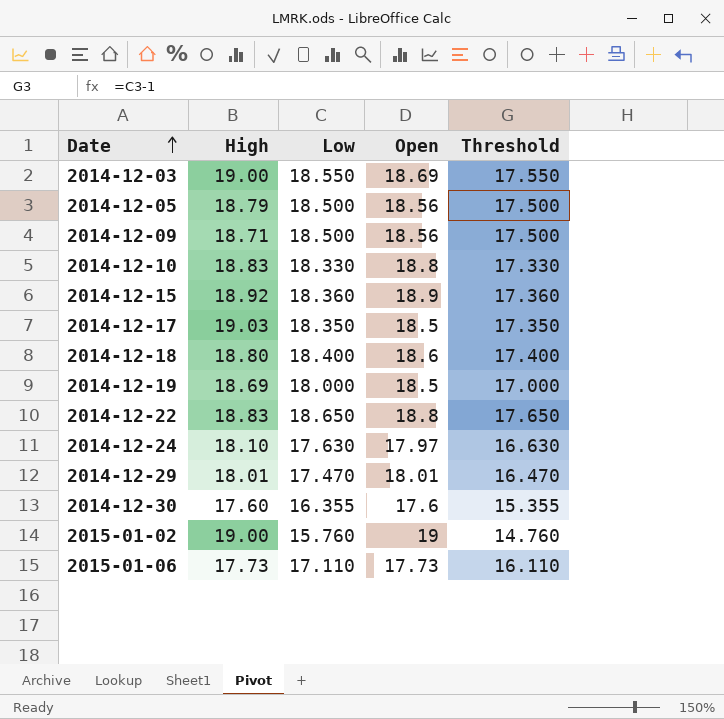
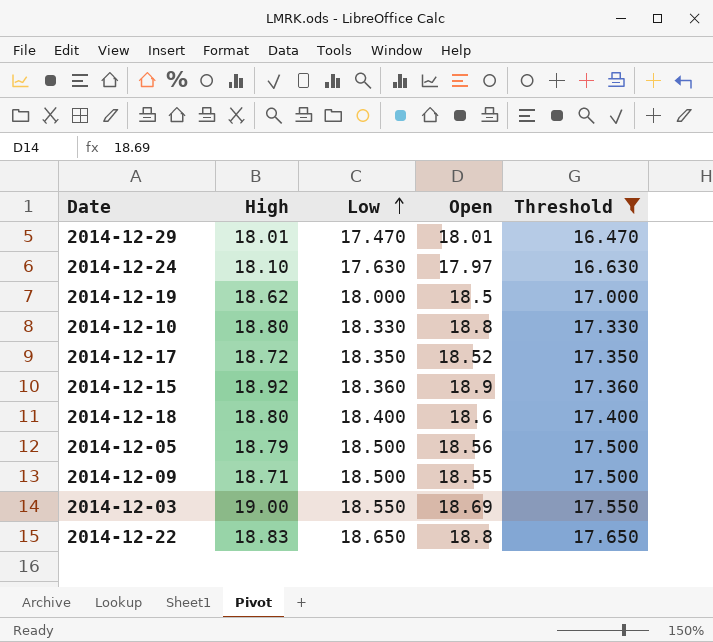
filter: none -> Threshold >= 16.470
row order: Date ascending -> Low ascending
2014-12-19 | High: 18.69 -> 18.62
2014-12-10 | High: 18.83 -> 18.80
2014-12-17 | High: 19.03 -> 18.72
2014-12-17 | Open: 18.5 -> 18.52
2014-12-09 | Open: 18.56 -> 18.55

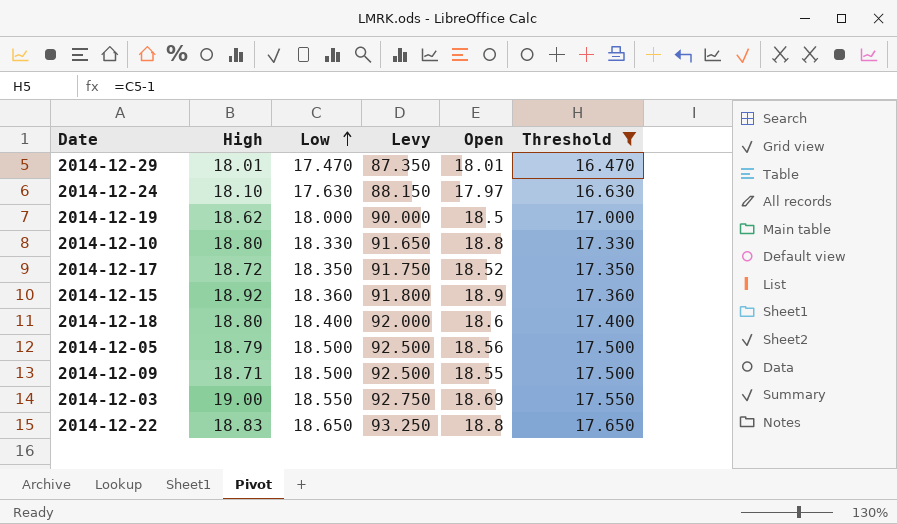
column Levy | formula: none -> [Low] * 5

